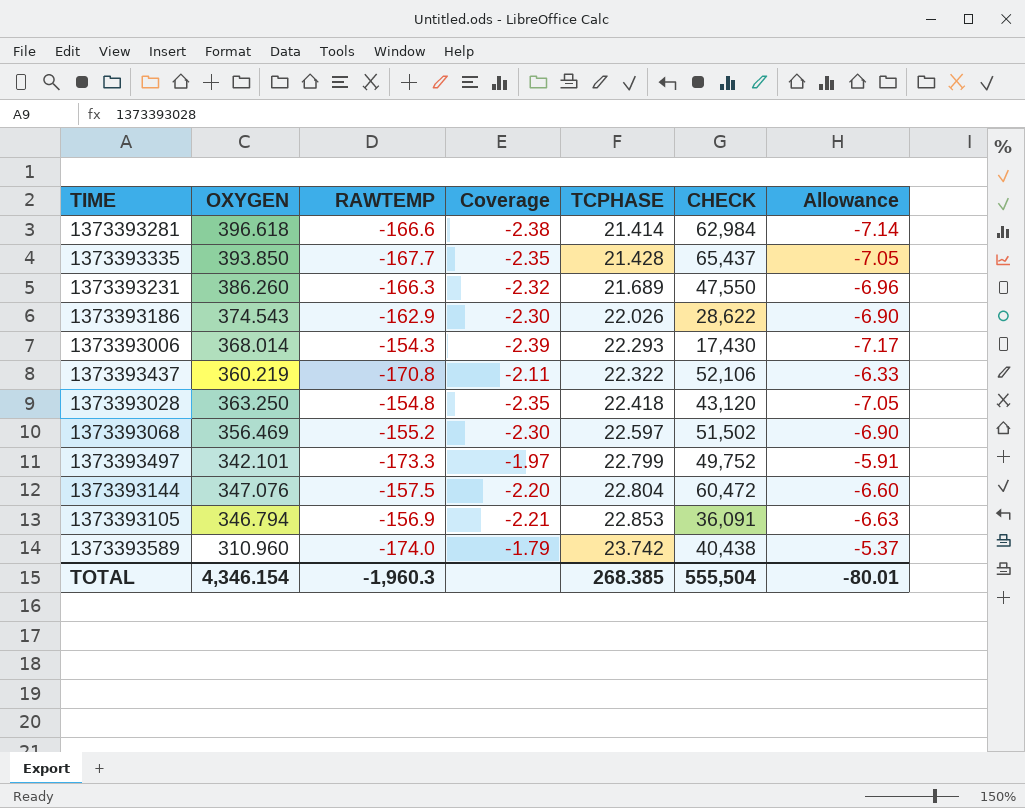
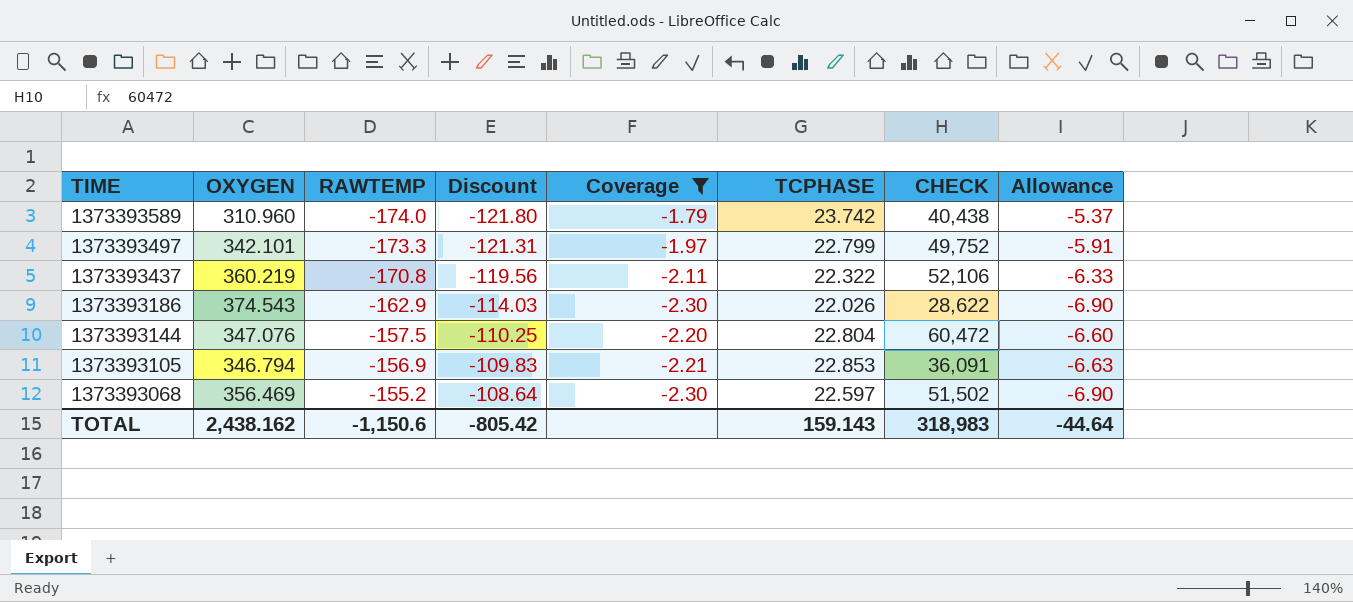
filter: none -> Coverage >= -2.30
row order: TCPHASE ascending -> TIME descending
column Discount | formula: none -> [RAWTEMP] * 0.7
TOTAL | OXYGEN: 4,346.154 -> 2,438.162
TOTAL | RAWTEMP: -1,960.3 -> -1,150.6
TOTAL | TCPHASE: 268.385 -> 159.143
TOTAL | CHECK: 555,504 -> 318,983
TOTAL | Allowance: -80.01 -> -44.64

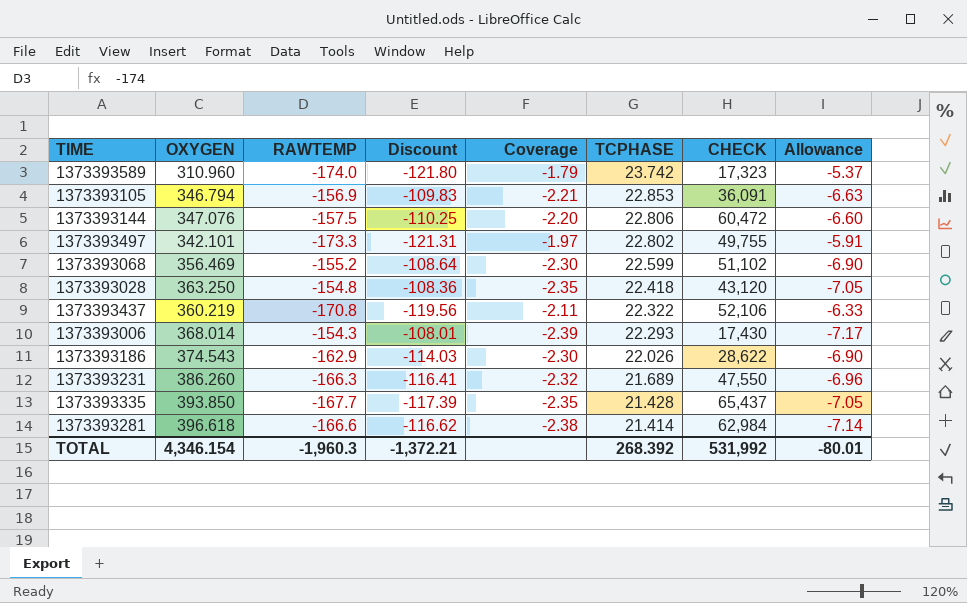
filter: Coverage >= -2.30 -> none
row order: TIME descending -> TCPHASE descending
1373393589 | CHECK: 40,438 -> 17,323
1373393144 | TCPHASE: 22.804 -> 22.806
1373393497 | TCPHASE: 22.799 -> 22.802
1373393497 | CHECK: 49,752 -> 49,755
1373393068 | TCPHASE: 22.597 -> 22.599
1373393068 | CHECK: 51,502 -> 51,102
TOTAL | OXYGEN: 2,438.162 -> 4,346.154
TOTAL | RAWTEMP: -1,150.6 -> -1,960.3
TOTAL | Discount: -805.42 -> -1,372.21
TOTAL | TCPHASE: 159.143 -> 268.392
TOTAL | CHECK: 318,983 -> 531,992
TOTAL | Allowance: -44.64 -> -80.01

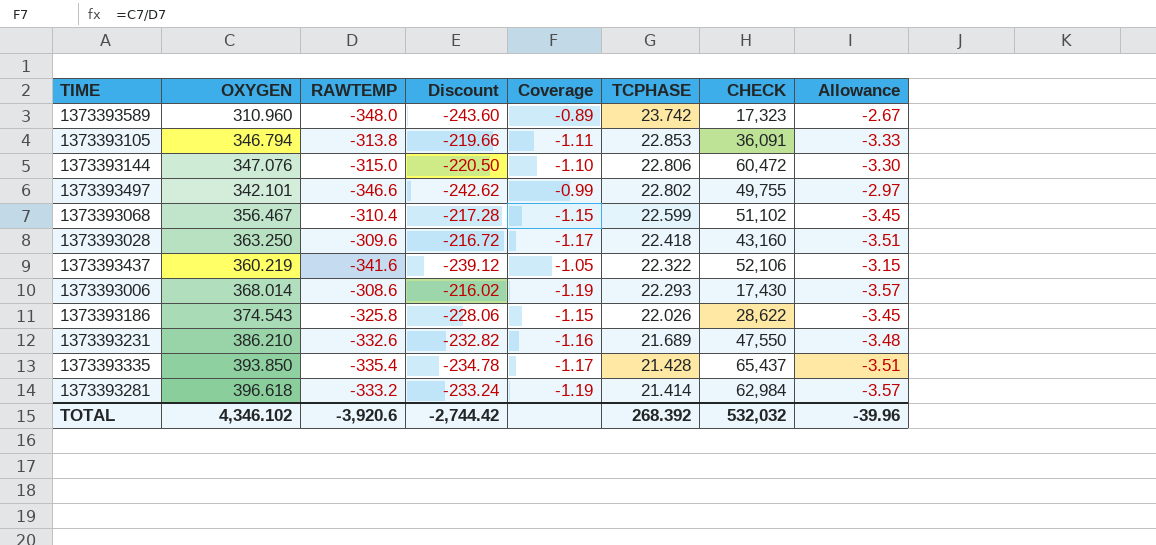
1373393589 | RAWTEMP: -174.0 -> -348.0
1373393589 | Discount: -121.80 -> -243.60
1373393589 | Coverage: -1.79 -> -0.89
1373393589 | Allowance: -5.37 -> -2.67
1373393105 | RAWTEMP: -156.9 -> -313.8
1373393105 | Discount: -109.83 -> -219.66
1373393105 | Coverage: -2.21 -> -1.11
1373393105 | Allowance: -6.63 -> -3.33
1373393144 | RAWTEMP: -157.5 -> -315.0
1373393144 | Discount: -110.25 -> -220.50
1373393144 | Coverage: -2.20 -> -1.10
1373393144 | Allowance: -6.60 -> -3.30
1373393497 | RAWTEMP: -173.3 -> -346.6
1373393497 | Discount: -121.31 -> -242.62
1373393497 | Coverage: -1.97 -> -0.99
1373393497 | Allowance: -5.91 -> -2.97
1373393068 | OXYGEN: 356.469 -> 356.467
1373393068 | RAWTEMP: -155.2 -> -310.4
1373393068 | Discount: -108.64 -> -217.28
1373393068 | Coverage: -2.30 -> -1.15
1373393068 | Allowance: -6.90 -> -3.45
1373393028 | RAWTEMP: -154.8 -> -309.6
1373393028 | Discount: -108.36 -> -216.72
1373393028 | Coverage: -2.35 -> -1.17
1373393028 | CHECK: 43,120 -> 43,160
1373393028 | Allowance: -7.05 -> -3.51
1373393437 | RAWTEMP: -170.8 -> -341.6
1373393437 | Discount: -119.56 -> -239.12
1373393437 | Coverage: -2.11 -> -1.05
1373393437 | Allowance: -6.33 -> -3.15
1373393006 | RAWTEMP: -154.3 -> -308.6
1373393006 | Discount: -108.01 -> -216.02
1373393006 | Coverage: -2.39 -> -1.19
1373393006 | Allowance: -7.17 -> -3.57
1373393186 | RAWTEMP: -162.9 -> -325.8
1373393186 | Discount: -114.03 -> -228.06
1373393186 | Coverage: -2.30 -> -1.15
1373393186 | Allowance: -6.90 -> -3.45
1373393231 | OXYGEN: 386.260 -> 386.210
1373393231 | RAWTEMP: -166.3 -> -332.6
1373393231 | Discount: -116.41 -> -232.82
1373393231 | Coverage: -2.32 -> -1.16
1373393231 | Allowance: -6.96 -> -3.48
1373393335 | RAWTEMP: -167.7 -> -335.4
1373393335 | Discount: -117.39 -> -234.78
1373393335 | Coverage: -2.35 -> -1.17
1373393335 | Allowance: -7.05 -> -3.51
1373393281 | RAWTEMP: -166.6 -> -333.2
1373393281 | Discount: -116.62 -> -233.24
1373393281 | Coverage: -2.38 -> -1.19
1373393281 | Allowance: -7.14 -> -3.57
TOTAL | OXYGEN: 4,346.154 -> 4,346.102
TOTAL | RAWTEMP: -1,960.3 -> -3,920.6
TOTAL | Discount: -1,372.21 -> -2,744.42
TOTAL | CHECK: 531,992 -> 532,032
TOTAL | Allowance: -80.01 -> -39.96

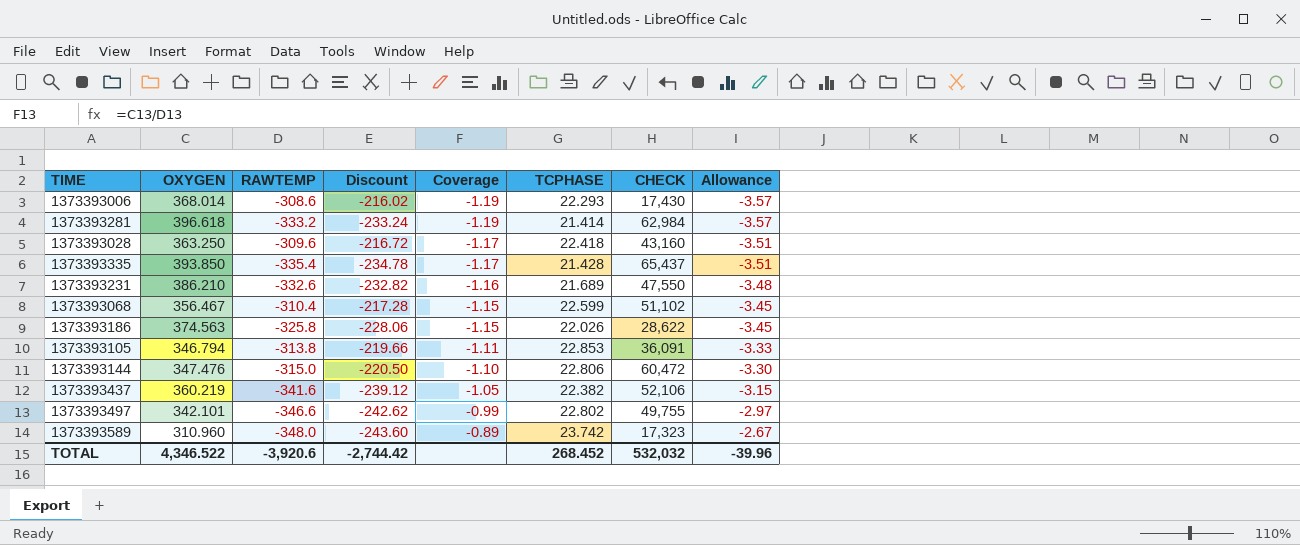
row order: TCPHASE descending -> Coverage ascending
1373393186 | OXYGEN: 374.543 -> 374.563
1373393144 | OXYGEN: 347.076 -> 347.476
1373393437 | TCPHASE: 22.322 -> 22.382
TOTAL | OXYGEN: 4,346.102 -> 4,346.522
TOTAL | TCPHASE: 268.392 -> 268.452

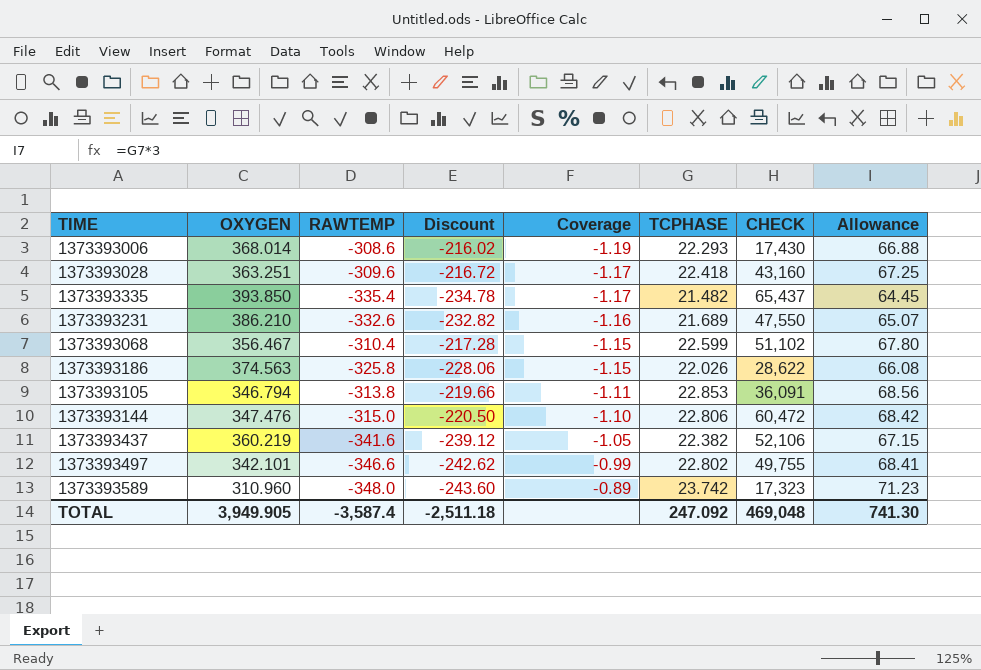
column Allowance | formula: [Coverage] * 3 -> [TCPHASE] * 3
row 1373393281: 396.618 | -333.2 | -233.24 | -1.19 | 21.414 | 62,984 | -3.57 -> none
1373393028 | OXYGEN: 363.250 -> 363.251
1373393335 | TCPHASE: 21.428 -> 21.482
TOTAL | OXYGEN: 4,346.522 -> 3,949.905
TOTAL | RAWTEMP: -3,920.6 -> -3,587.4
TOTAL | Discount: -2,744.42 -> -2,511.18
TOTAL | TCPHASE: 268.452 -> 247.092
TOTAL | CHECK: 532,032 -> 469,048
TOTAL | Allowance: -39.96 -> 741.30

